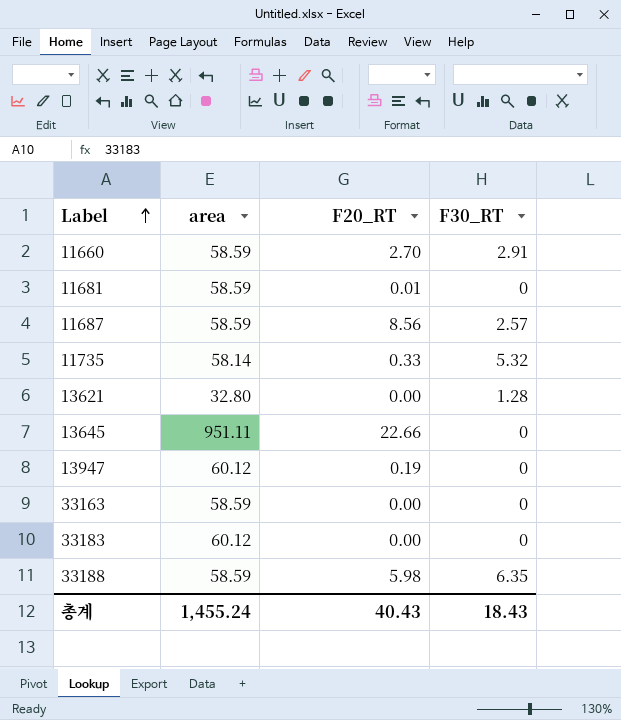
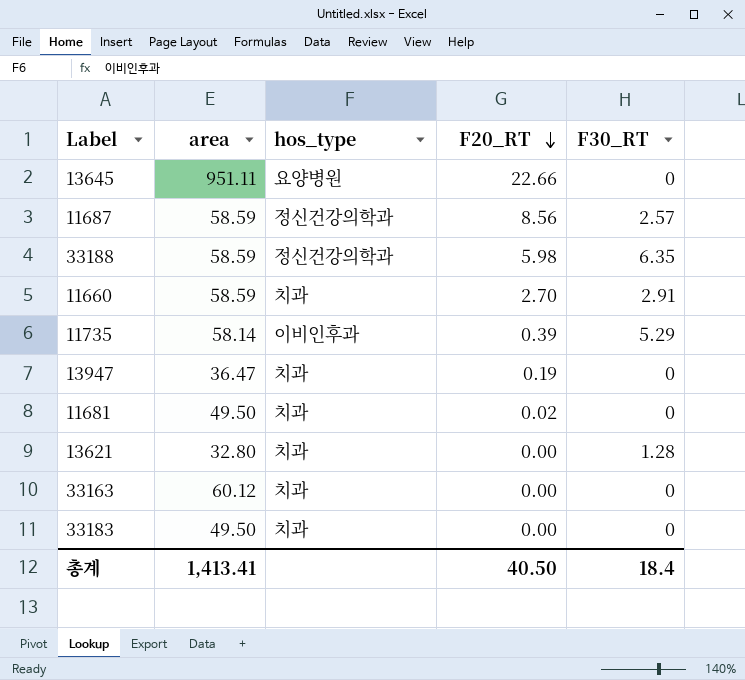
row order: Label ascending -> F20_RT descending
column hos_type | position: none -> 3
11735 | F20_RT: 0.33 -> 0.39
11735 | F30_RT: 5.32 -> 5.29
13947 | area: 60.12 -> 36.47
11681 | area: 58.59 -> 49.50
11681 | F20_RT: 0.01 -> 0.02
33163 | area: 58.59 -> 60.12
33183 | area: 60.12 -> 49.50
총계 | area: 1,455.24 -> 1,413.41
총계 | F20_RT: 40.43 -> 40.50
총계 | F30_RT: 18.43 -> 18.4

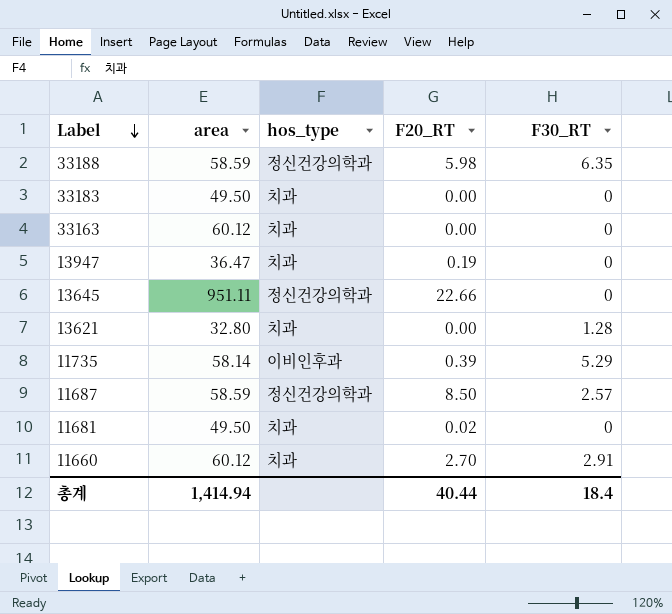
row order: F20_RT descending -> Label descending
13645 | hos_type: 요양병원 -> 정신건강의학과
11687 | F20_RT: 8.56 -> 8.50
11660 | area: 58.59 -> 60.12
총계 | area: 1,413.41 -> 1,414.94
총계 | F20_RT: 40.50 -> 40.44

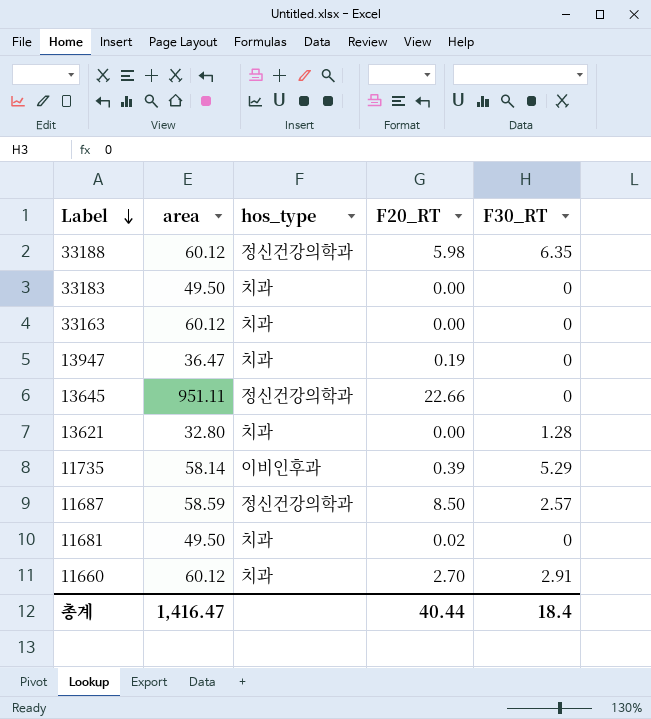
33188 | area: 58.59 -> 60.12
총계 | area: 1,414.94 -> 1,416.47

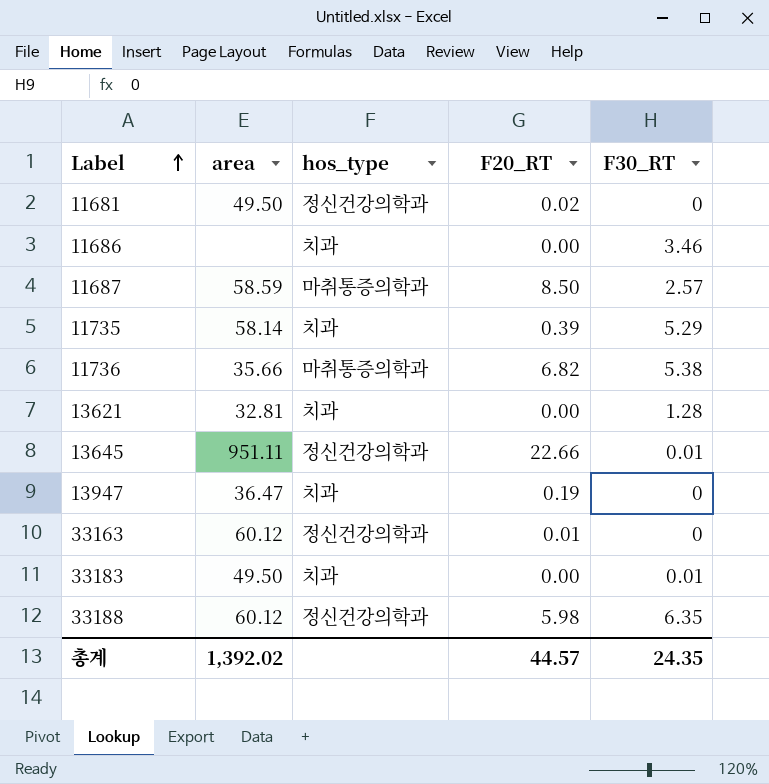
row order: Label descending -> Label ascending
row 11660: 60.12 | 치과 | 2.70 | 2.91 -> none
11681 | hos_type: 치과 -> 정신건강의학과
row 11686: none -> none | 치과 | 0.00 | 3.46
11687 | hos_type: 정신건강의학과 -> 마취통증의학과
11735 | hos_type: 이비인후과 -> 치과
row 11736: none -> 35.66 | 마취통증의학과 | 6.82 | 5.38
13621 | area: 32.80 -> 32.81
13645 | F30_RT: 0 -> 0.01
33163 | hos_type: 치과 -> 정신건강의학과
33163 | F20_RT: 0.00 -> 0.01
33183 | F30_RT: 0 -> 0.01
총계 | area: 1,416.47 -> 1,392.02
총계 | F20_RT: 40.44 -> 44.57
총계 | F30_RT: 18.4 -> 24.35

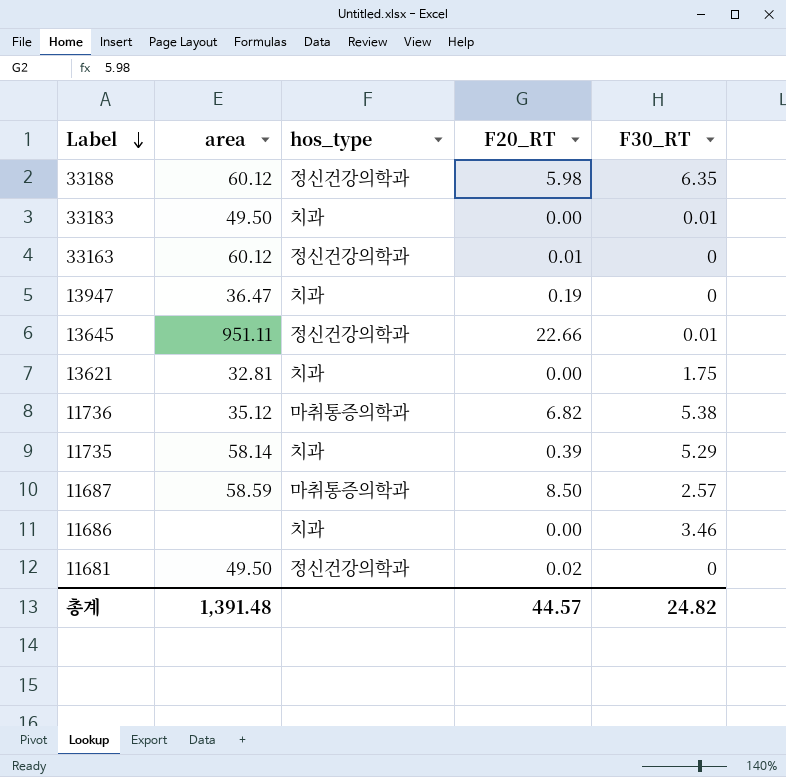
row order: Label ascending -> Label descending
13621 | F30_RT: 1.28 -> 1.75
11736 | area: 35.66 -> 35.12
총계 | area: 1,392.02 -> 1,391.48
총계 | F30_RT: 24.35 -> 24.82

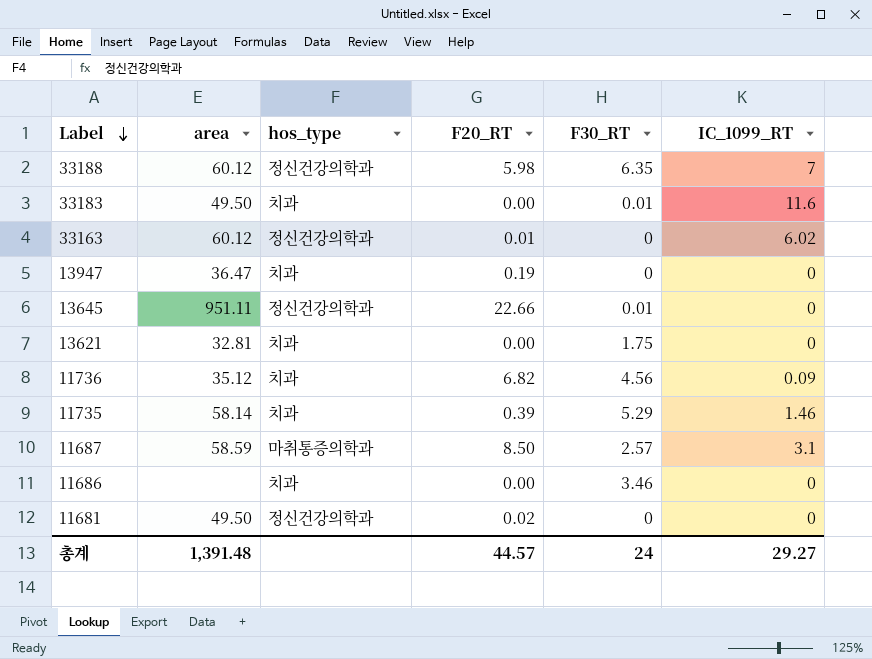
column IC_1099_RT | position: none -> 6
11736 | hos_type: 마취통증의학과 -> 치과
11736 | F30_RT: 5.38 -> 4.56
총계 | F30_RT: 24.82 -> 24

